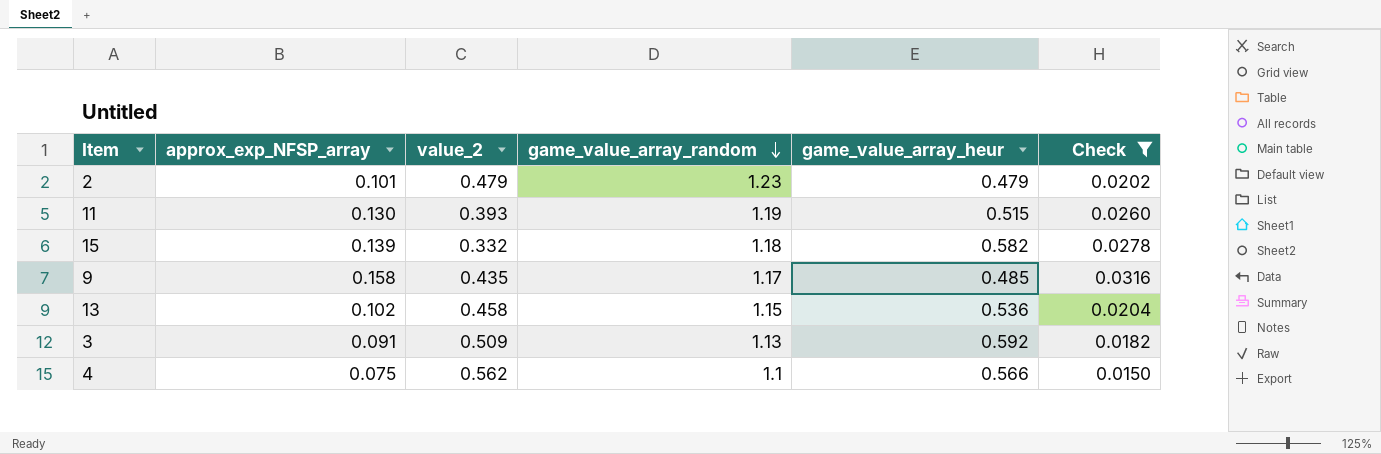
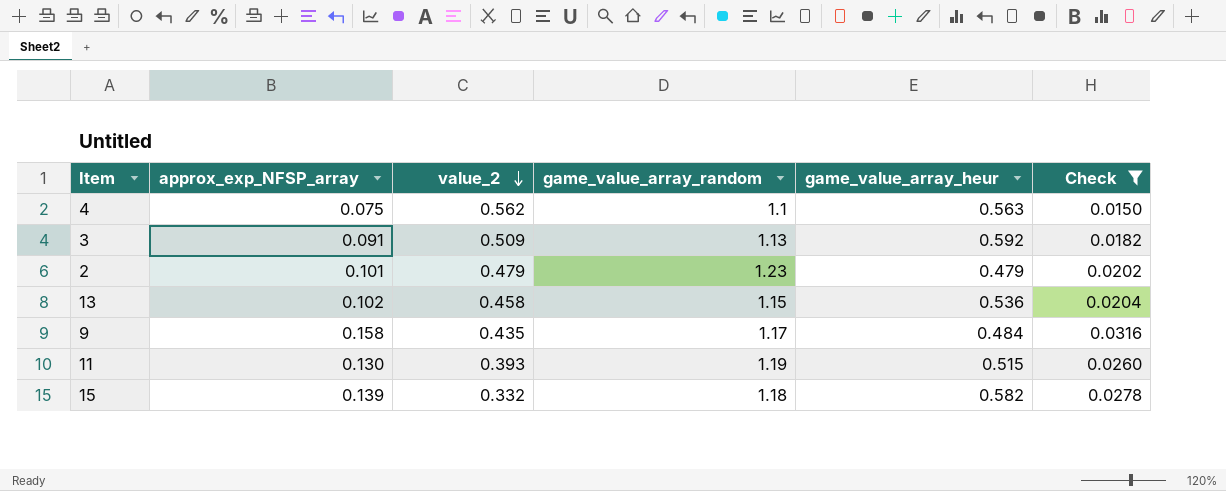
row order: game_value_array_random descending -> value_2 descending
4 | game_value_array_heur: 0.566 -> 0.563
9 | game_value_array_heur: 0.485 -> 0.484

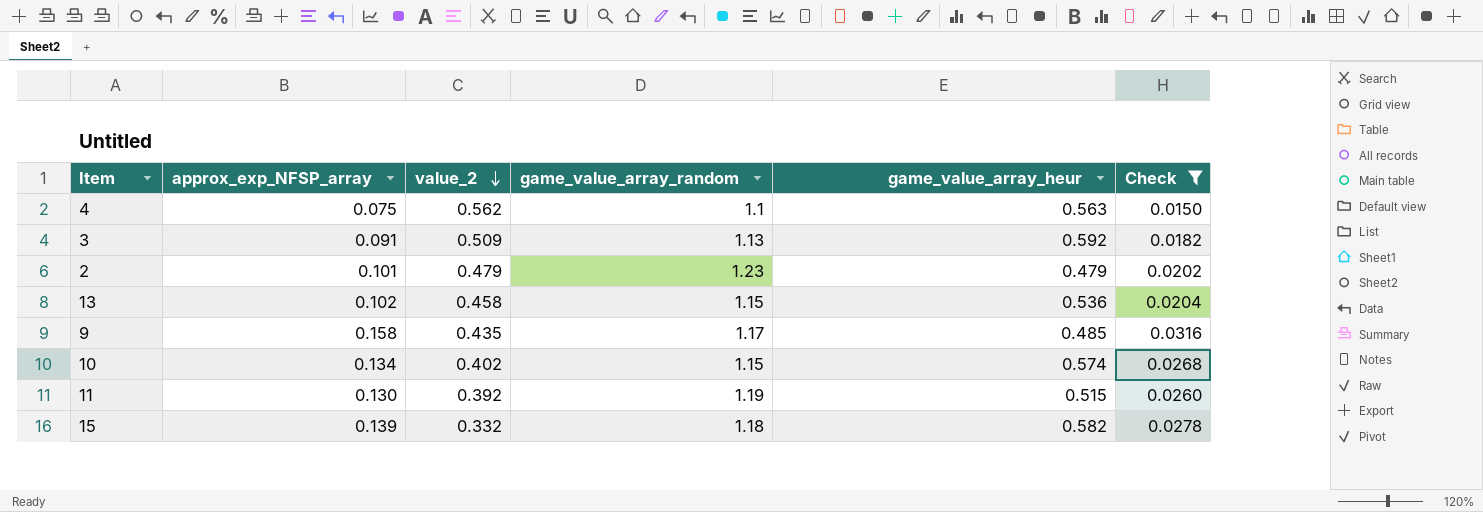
9 | game_value_array_heur: 0.484 -> 0.485
row 10: none -> 0.134 | 0.402 | 1.15 | 0.574 | 0.0268
11 | value_2: 0.393 -> 0.392

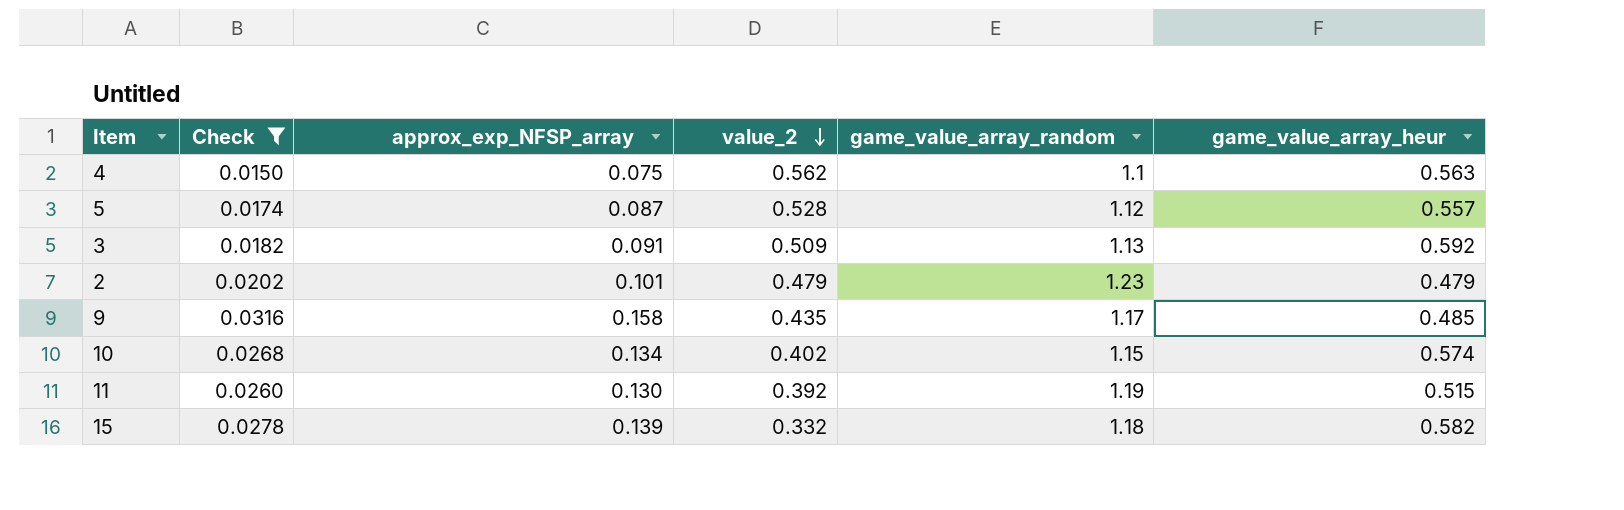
column Check | position: 6 -> 2
row 13: 0.102 | 0.458 | 1.15 | 0.536 | 0.0204 -> none
row 5: none -> 0.0174 | 0.087 | 0.528 | 1.12 | 0.557

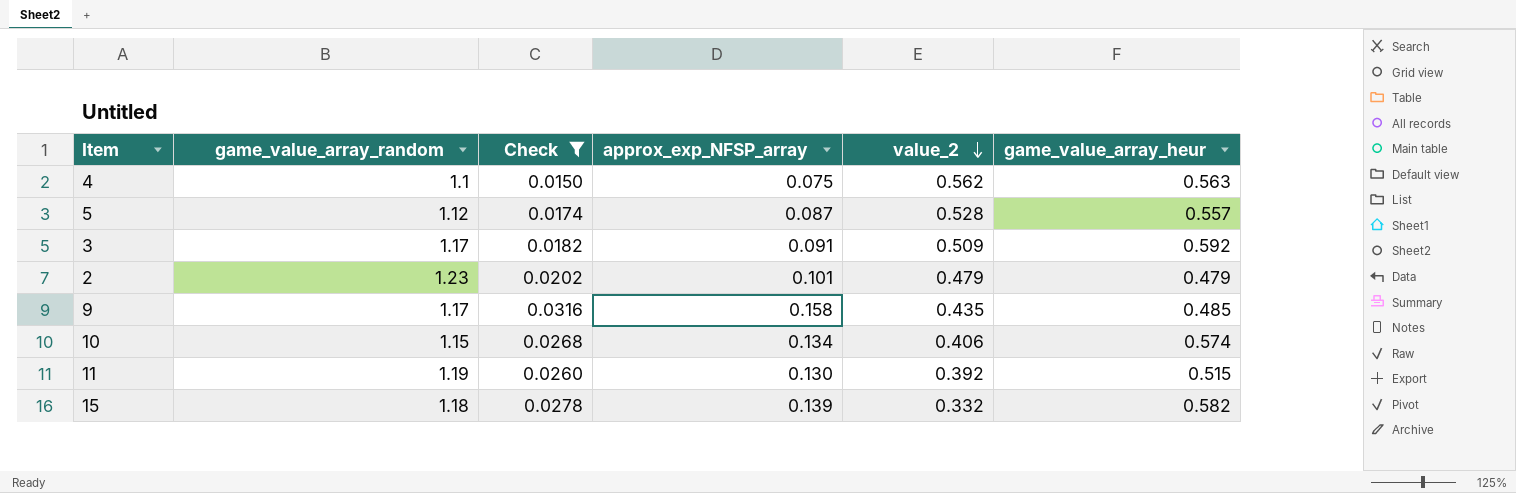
column game_value_array_random | position: 5 -> 2
3 | game_value_array_random: 1.13 -> 1.17
10 | value_2: 0.402 -> 0.406

